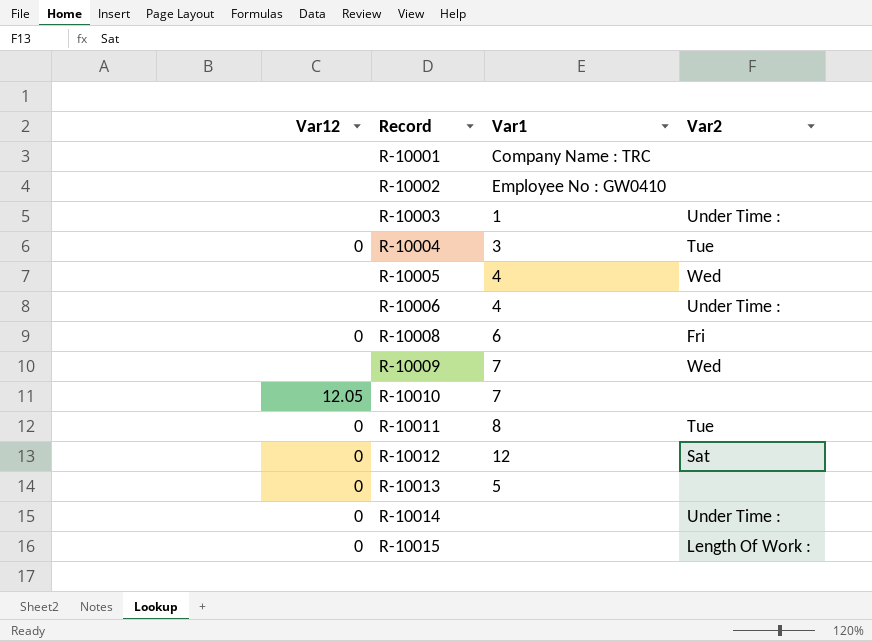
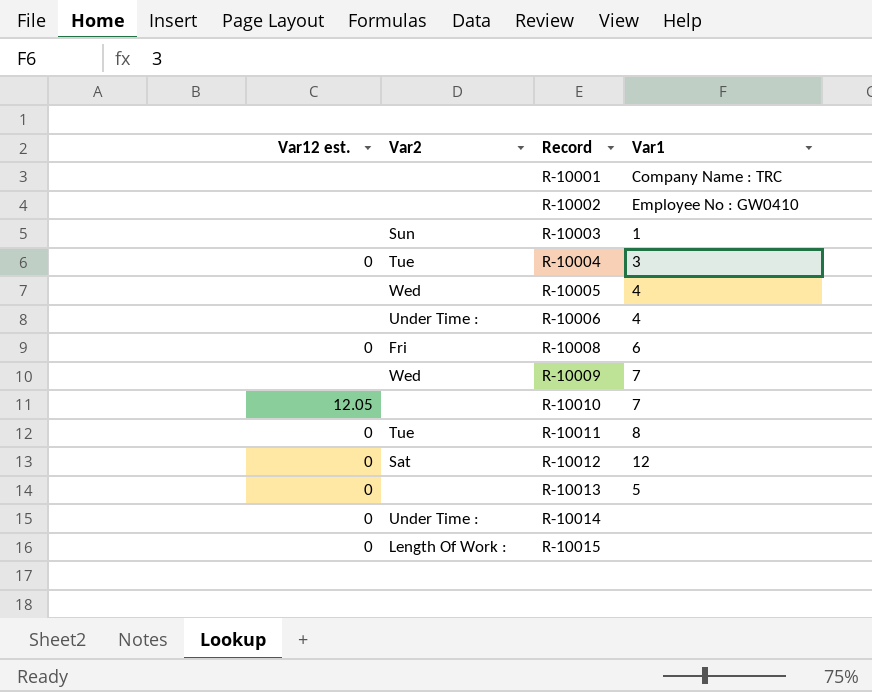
column name: Var12 -> Var12 est.
column Var2 | position: 4 -> 2
R-10003 | Var2: Under Time : -> Sun

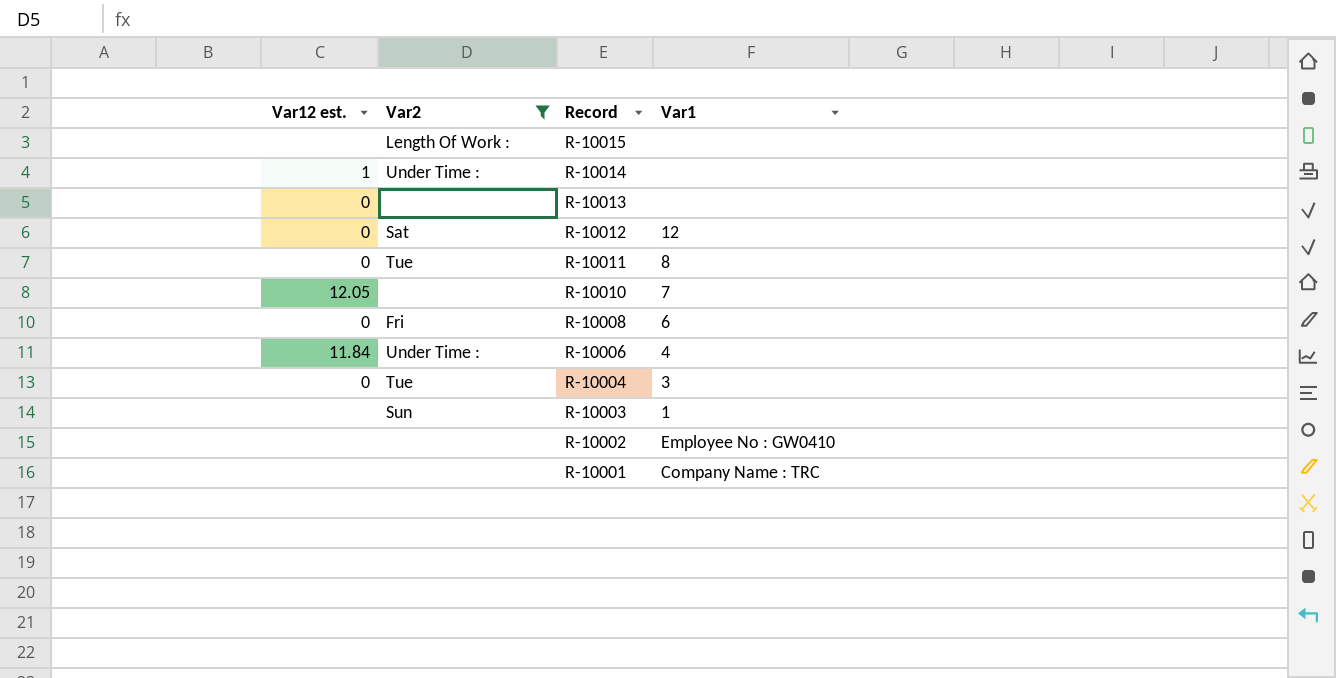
filter: none -> Var2 != Wed
row order: Record ascending -> Record descending
R-10015 | Var12 est.: 0 -> none
R-10014 | Var12 est.: 0 -> 1
R-10013 | Var1: 5 -> none
R-10006 | Var12 est.: none -> 11.84

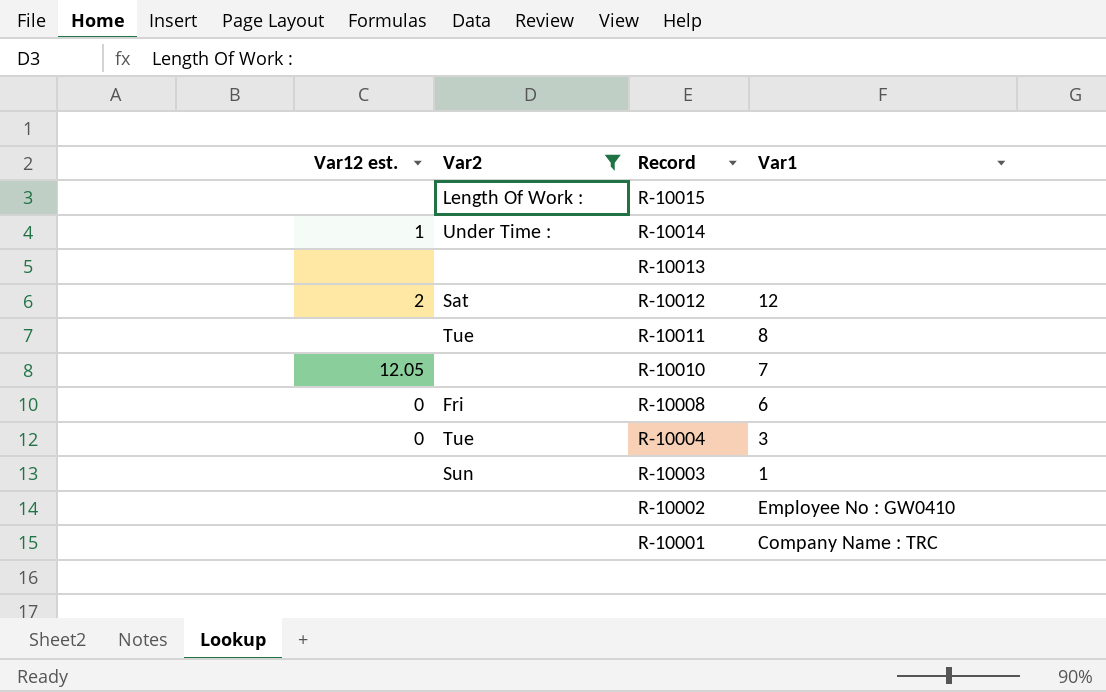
row R-10006: 11.84 | Under Time : | 4 -> none
R-10013 | Var12 est.: 0 -> none
R-10012 | Var12 est.: 0 -> 2
R-10011 | Var12 est.: 0 -> none

